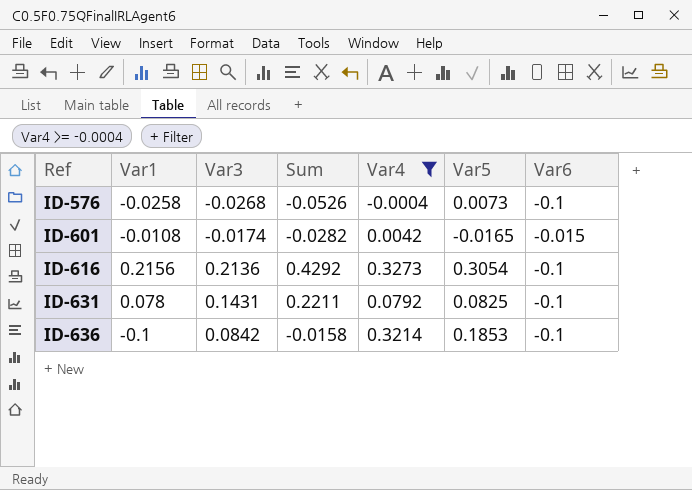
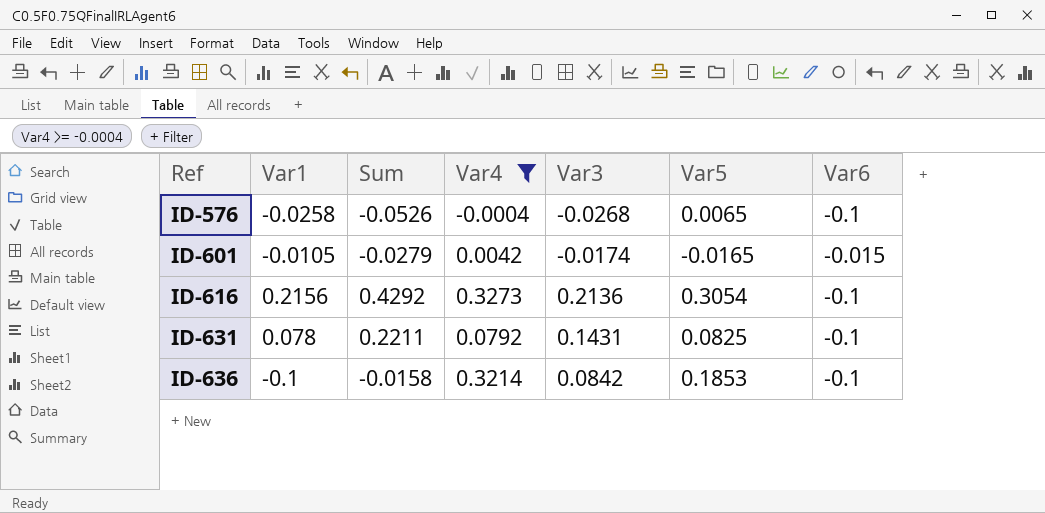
column Var3 | position: 3 -> 5
ID-576 | Var5: 0.0073 -> 0.0065
ID-601 | Var1: -0.0108 -> -0.0105
ID-601 | Sum: -0.0282 -> -0.0279

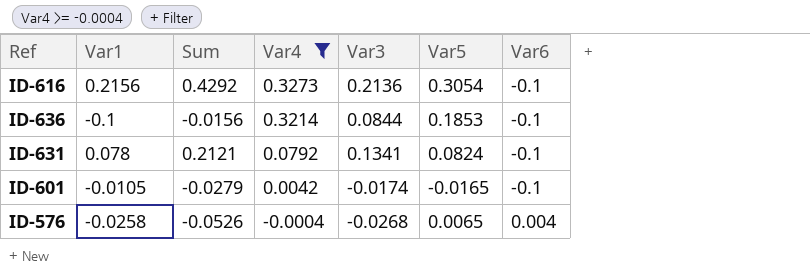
row order: Ref ascending -> Var4 descending
ID-636 | Sum: -0.0158 -> -0.0156
ID-636 | Var3: 0.0842 -> 0.0844
ID-631 | Sum: 0.2211 -> 0.2121
ID-631 | Var3: 0.1431 -> 0.1341
ID-631 | Var5: 0.0825 -> 0.0824
ID-601 | Var6: -0.015 -> -0.1
ID-576 | Var6: -0.1 -> 0.004

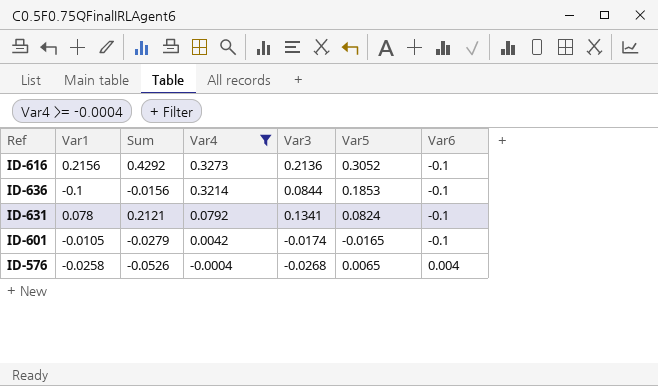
ID-616 | Var5: 0.3054 -> 0.3052

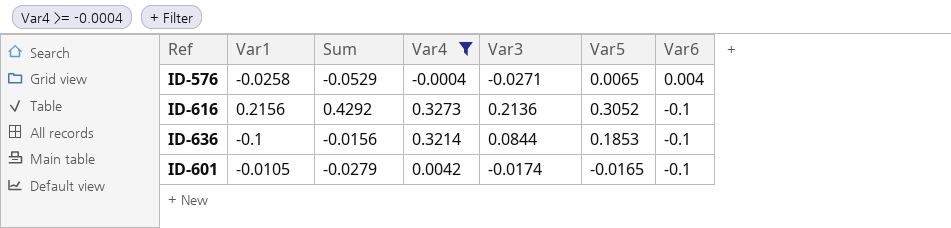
row order: Var4 descending -> Var6 descending
row ID-631: 0.078 | 0.2121 | 0.0792 | 0.1341 | 0.0824 | -0.1 -> none
ID-576 | Sum: -0.0526 -> -0.0529
ID-576 | Var3: -0.0268 -> -0.0271

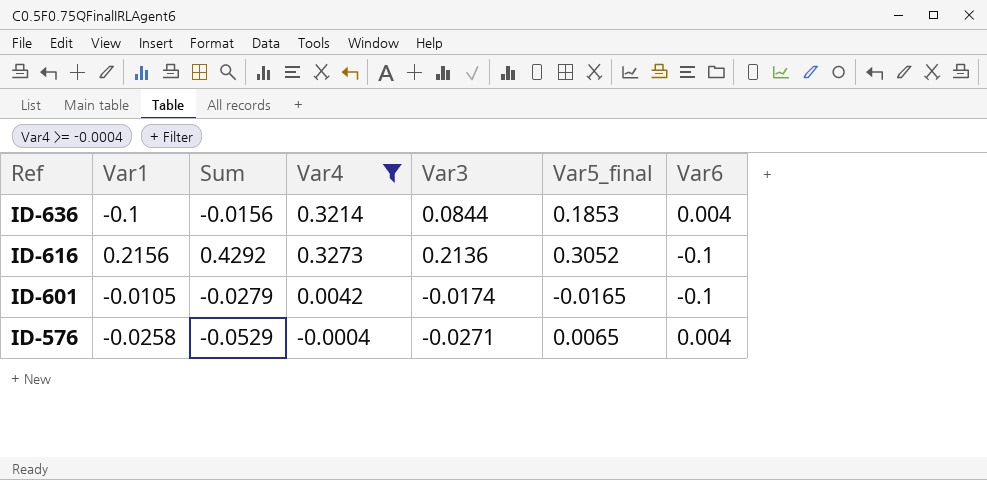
row order: Var6 descending -> Ref descending
column name: Var5 -> Var5_final
ID-636 | Var6: -0.1 -> 0.004

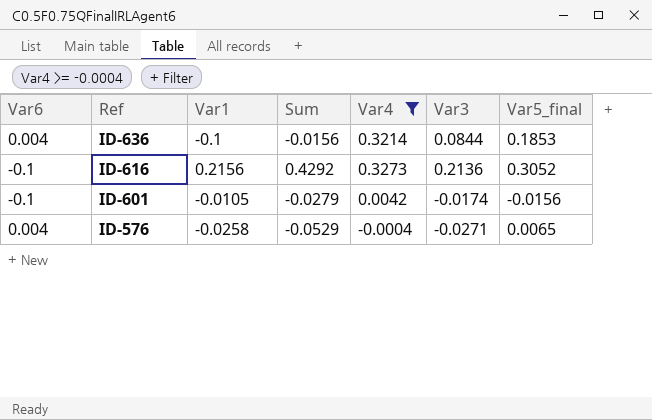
column Var6 | position: 7 -> 1
ID-601 | Var5_final: -0.0165 -> -0.0156

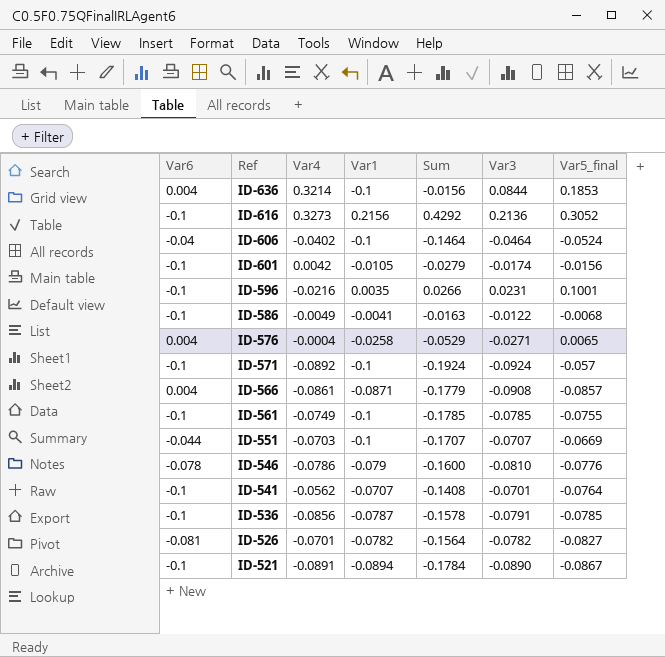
filter: Var4 >= -0.0004 -> none
column Var4 | position: 5 -> 3

